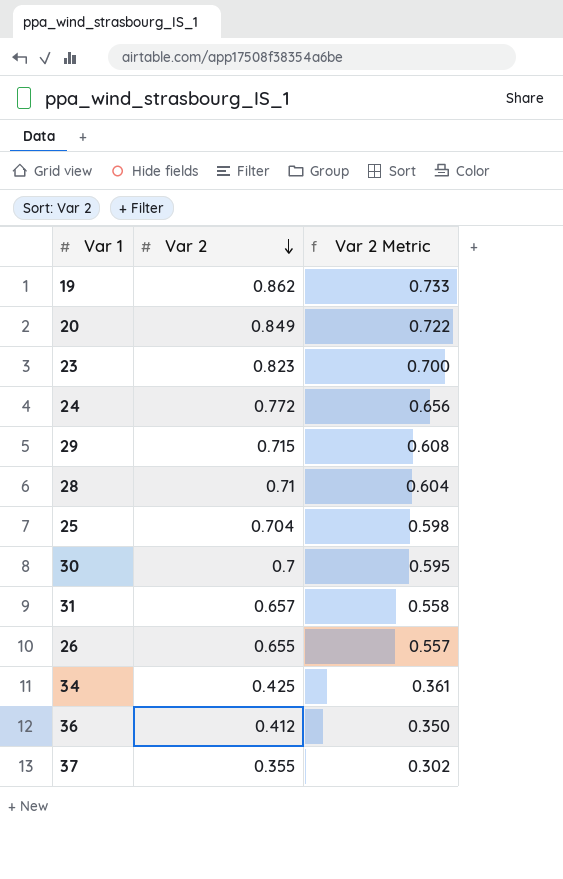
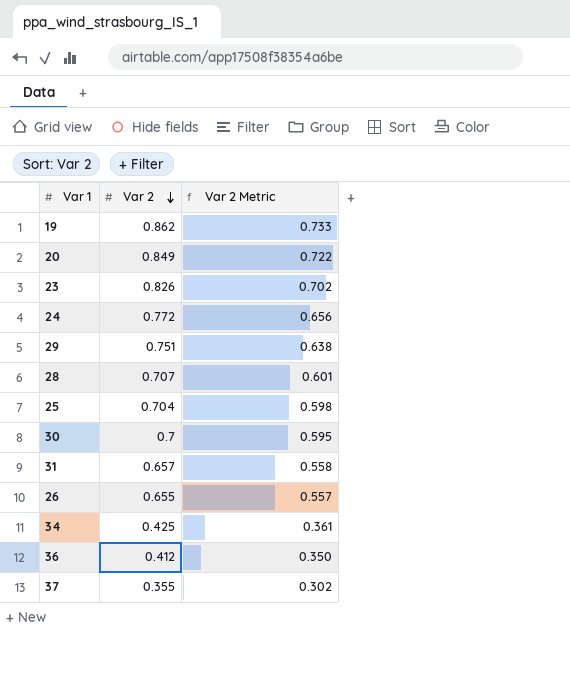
23 | Var 2: 0.823 -> 0.826
23 | Var 2 Metric: 0.700 -> 0.702
29 | Var 2: 0.715 -> 0.751
29 | Var 2 Metric: 0.608 -> 0.638
28 | Var 2: 0.71 -> 0.707
28 | Var 2 Metric: 0.604 -> 0.601

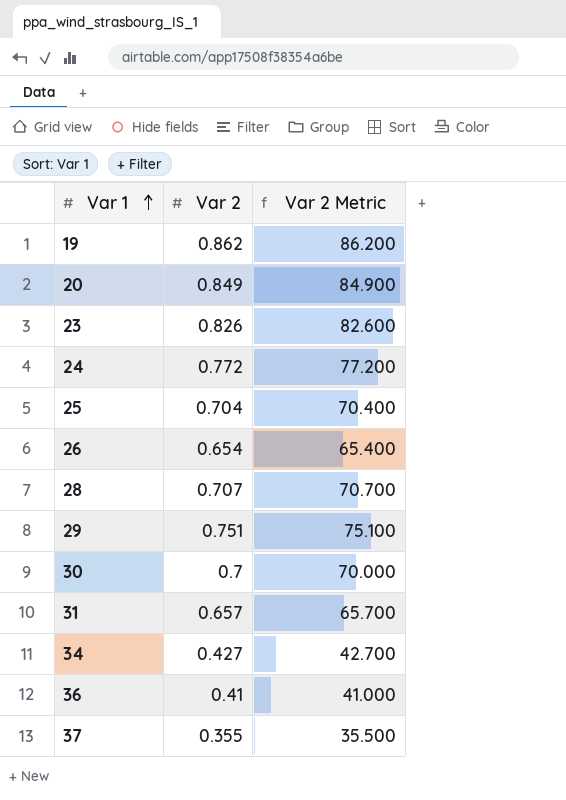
row order: Var 2 descending -> Var 1 ascending
column Var 2 Metric | formula: [Var 2] * 0.85 -> [Var 2] * 100
26 | Var 2: 0.655 -> 0.654
34 | Var 2: 0.425 -> 0.427
36 | Var 2: 0.412 -> 0.41

